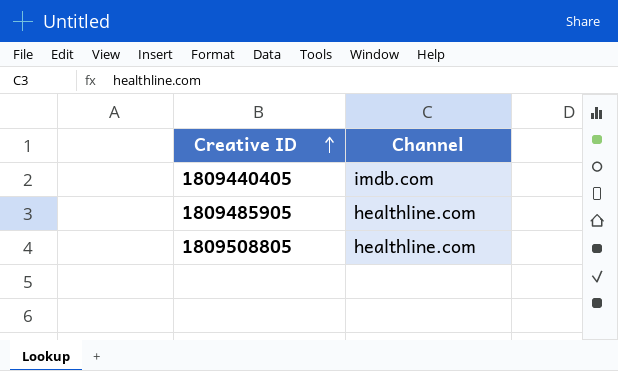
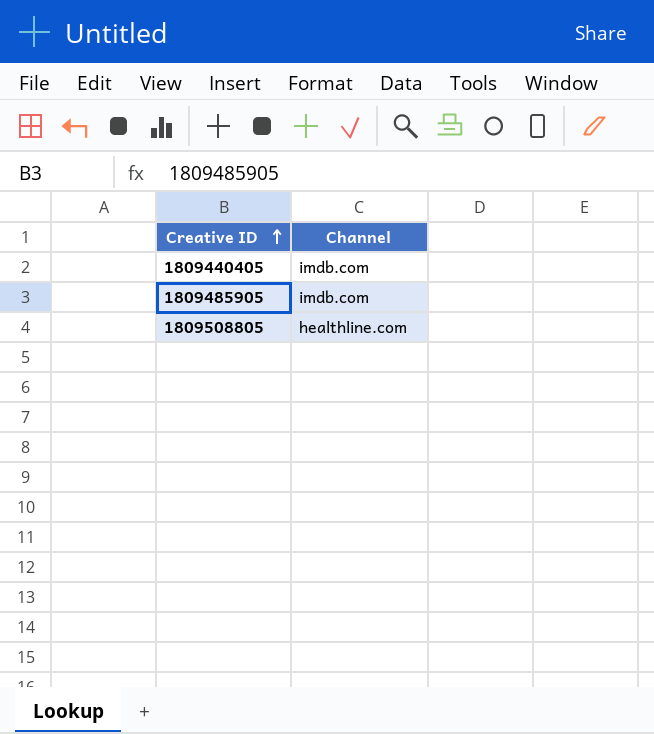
1809485905 | Channel: healthline.com -> imdb.com

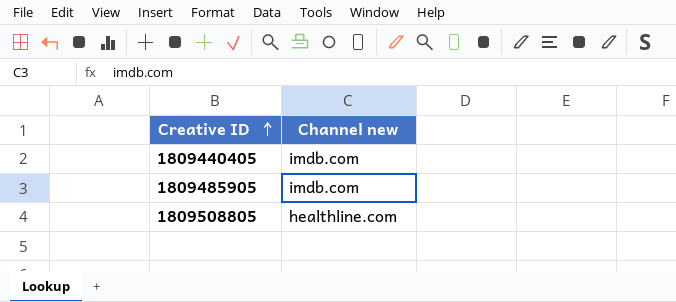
column name: Channel -> Channel new

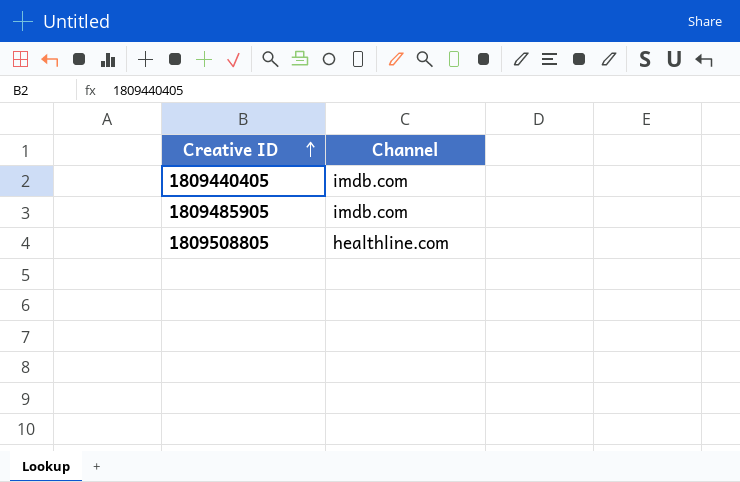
column name: Channel new -> Channel

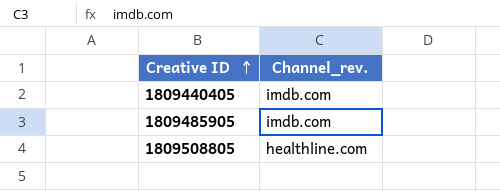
column name: Channel -> Channel_rev.

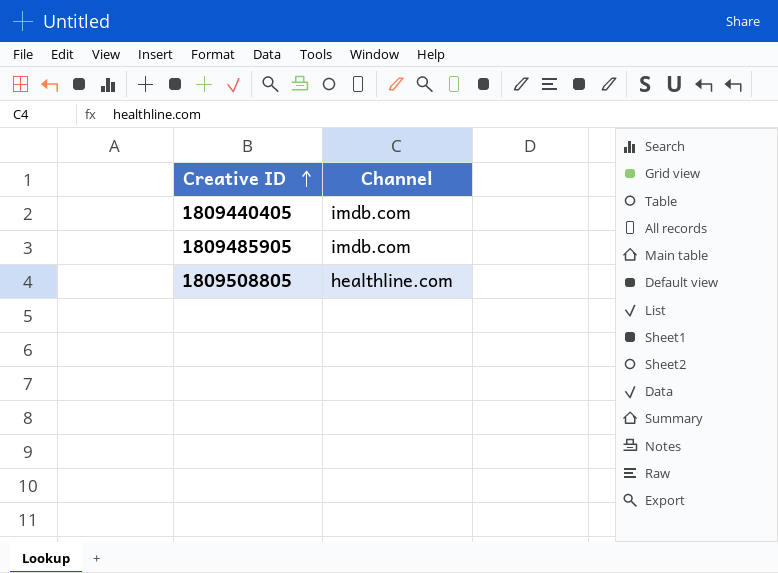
column name: Channel_rev. -> Channel

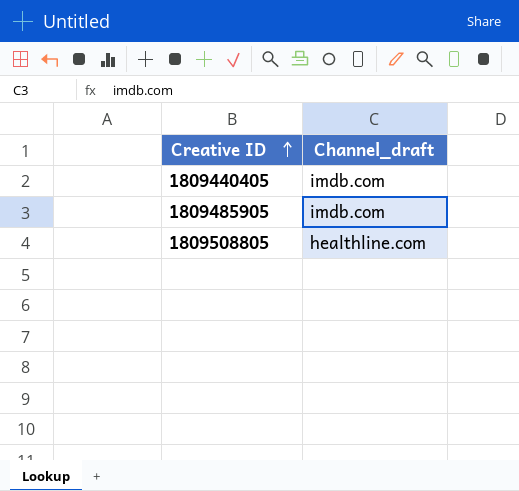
column name: Channel -> Channel_draft

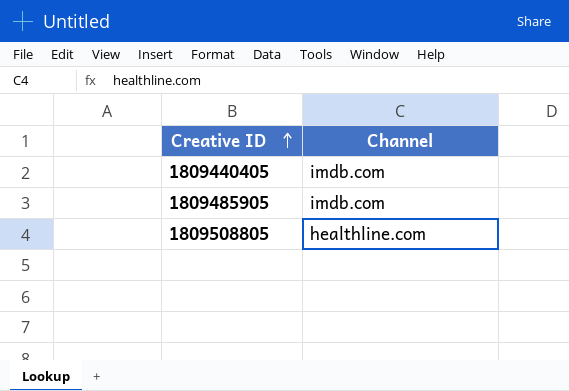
column name: Channel_draft -> Channel

